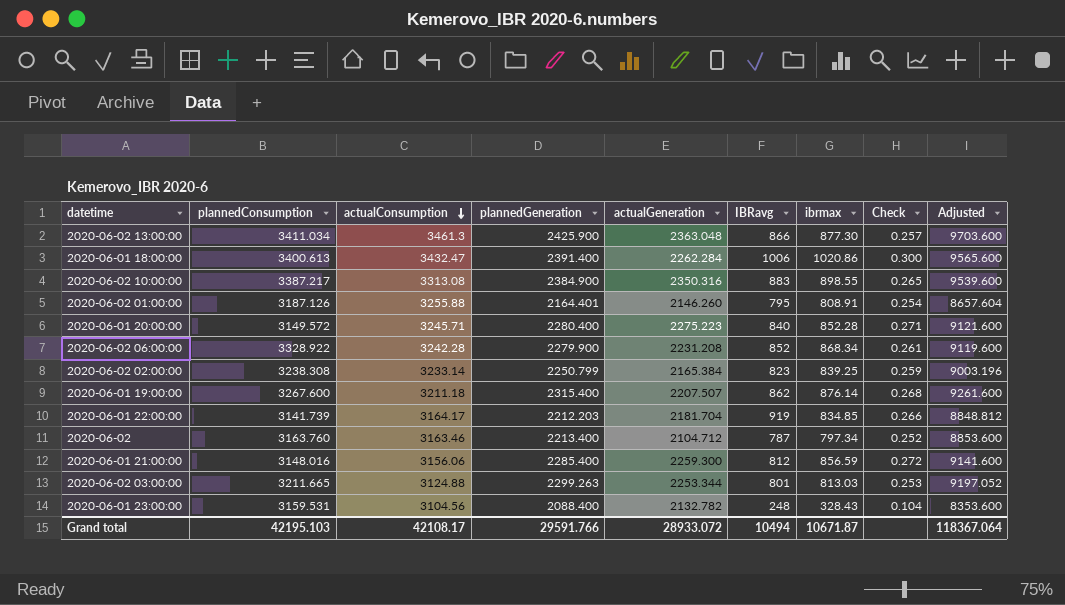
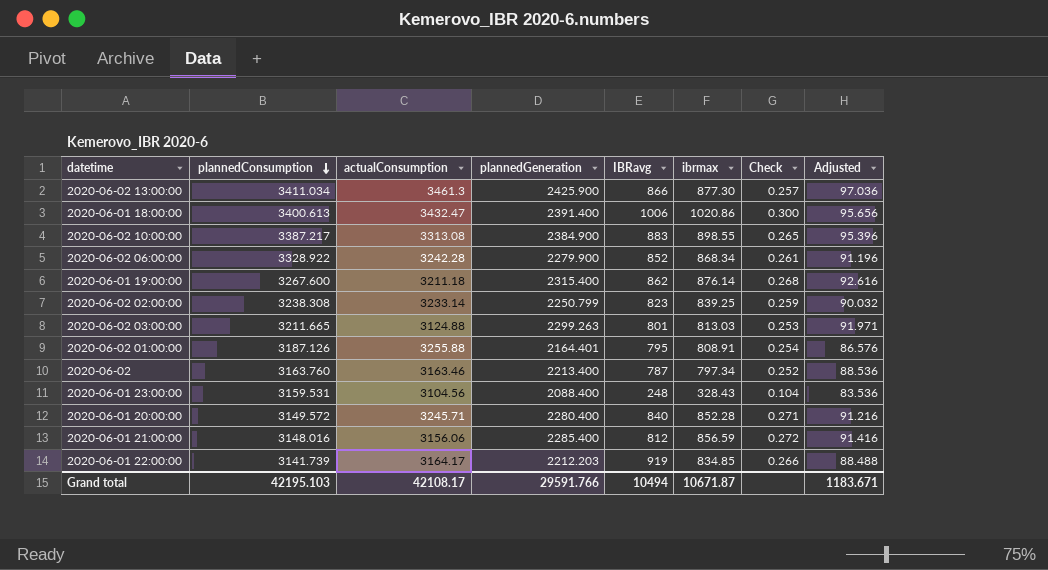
row order: actualConsumption descending -> plannedConsumption descending
column actualGeneration | position: 5 -> none
column Adjusted | formula: [plannedGeneration] * 4 -> [plannedGeneration] * 0.04
Grand total | Adjusted: 118367.064 -> 1183.671

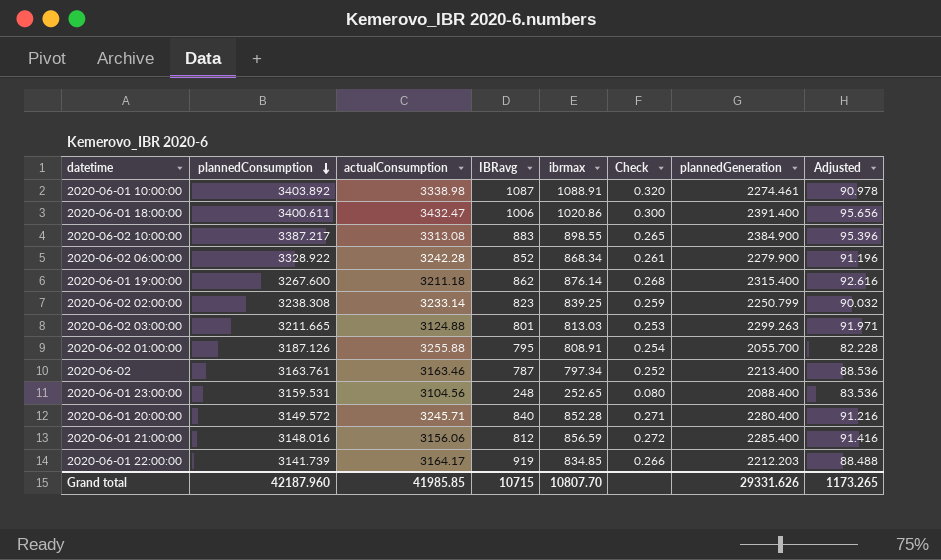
column plannedGeneration | position: 4 -> 7
row 2020-06-02 13:00:00: 3411.034 | 3461.3 | 2425.900 | 866 | 877.30 | 0.257 | 97.036 -> none
row 2020-06-01 10:00:00: none -> 3403.892 | 3338.98 | 1087 | 1088.91 | 0.320 | 2274.461 | 90.978
2020-06-01 18:00:00 | plannedConsumption: 3400.613 -> 3400.611
2020-06-02 01:00:00 | plannedGeneration: 2164.401 -> 2055.700
2020-06-02 01:00:00 | Adjusted: 86.576 -> 82.228
2020-06-02 | plannedConsumption: 3163.760 -> 3163.761
2020-06-01 23:00:00 | ibrmax: 328.43 -> 252.65
2020-06-01 23:00:00 | Check: 0.104 -> 0.080
Grand total | plannedConsumption: 42195.103 -> 42187.960
Grand total | actualConsumption: 42108.17 -> 41985.85
Grand total | IBRavg: 10494 -> 10715
Grand total | ibrmax: 10671.87 -> 10807.70
Grand total | plannedGeneration: 29591.766 -> 29331.626
Grand total | Adjusted: 1183.671 -> 1173.265

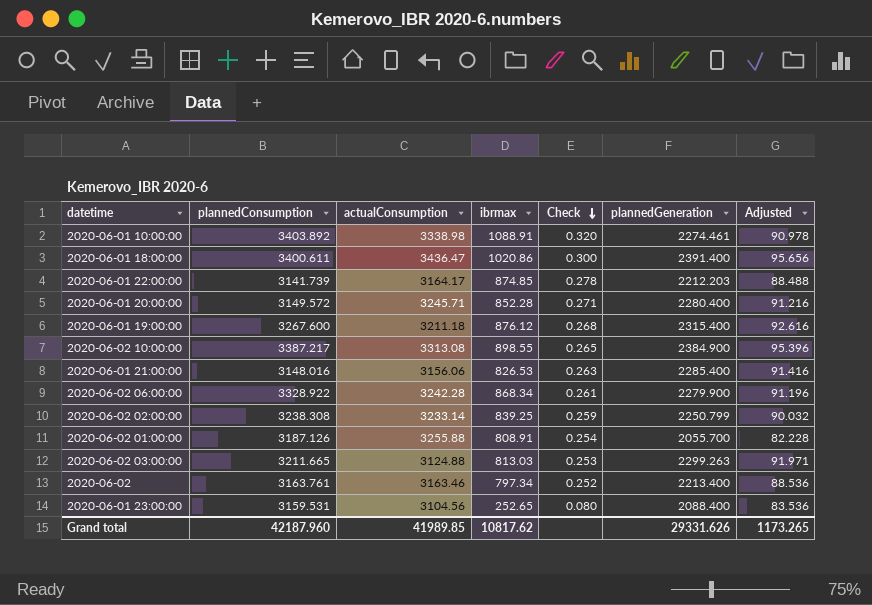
row order: plannedConsumption descending -> Check descending
column IBRavg | position: 4 -> none
2020-06-01 18:00:00 | actualConsumption: 3432.47 -> 3436.47
2020-06-01 22:00:00 | ibrmax: 834.85 -> 874.85
2020-06-01 22:00:00 | Check: 0.266 -> 0.278
2020-06-01 19:00:00 | ibrmax: 876.14 -> 876.12
2020-06-01 21:00:00 | ibrmax: 856.59 -> 826.53
2020-06-01 21:00:00 | Check: 0.272 -> 0.263
Grand total | actualConsumption: 41985.85 -> 41989.85
Grand total | ibrmax: 10807.70 -> 10817.62

